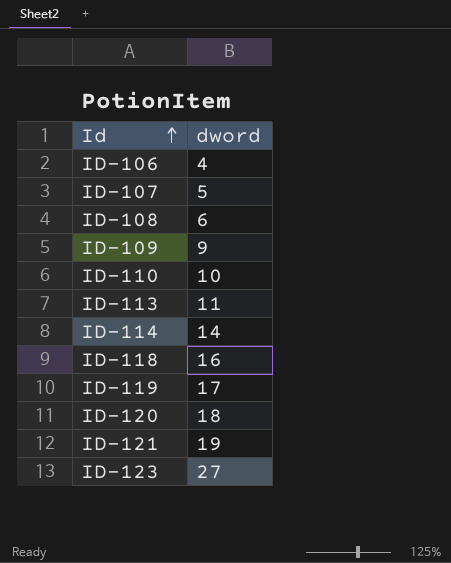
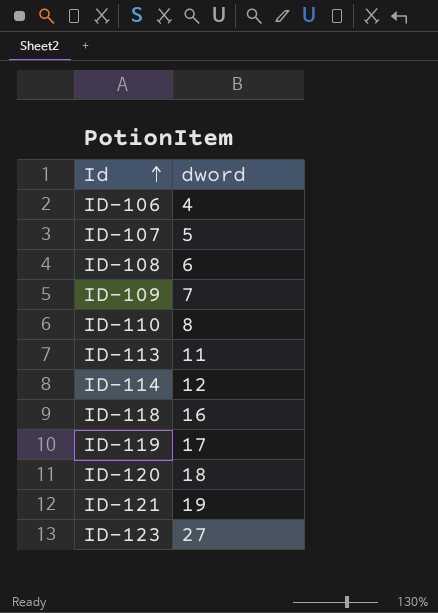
ID-109 | dword: 9 -> 7
ID-110 | dword: 10 -> 8
ID-114 | dword: 14 -> 12

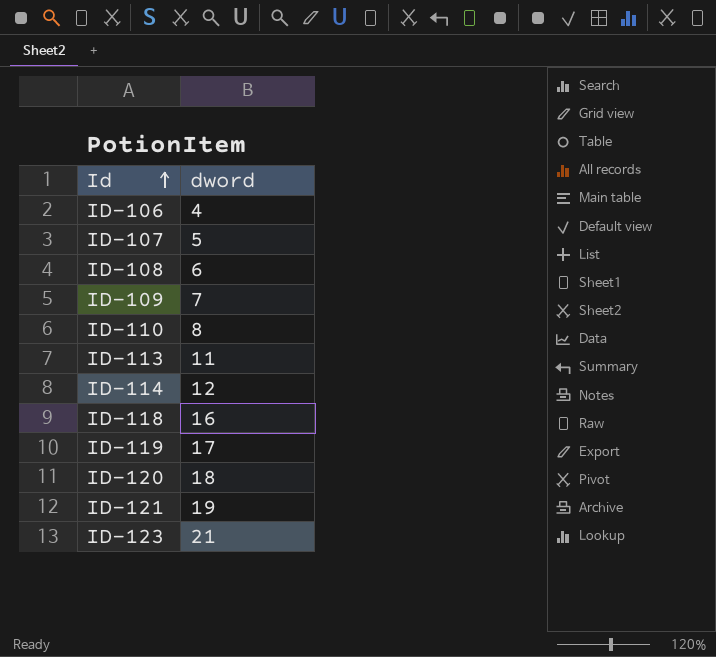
ID-123 | dword: 27 -> 21

